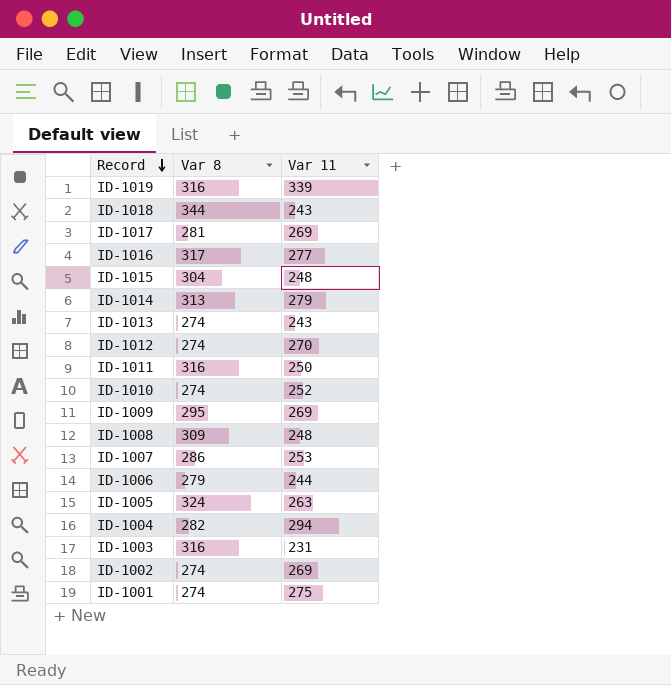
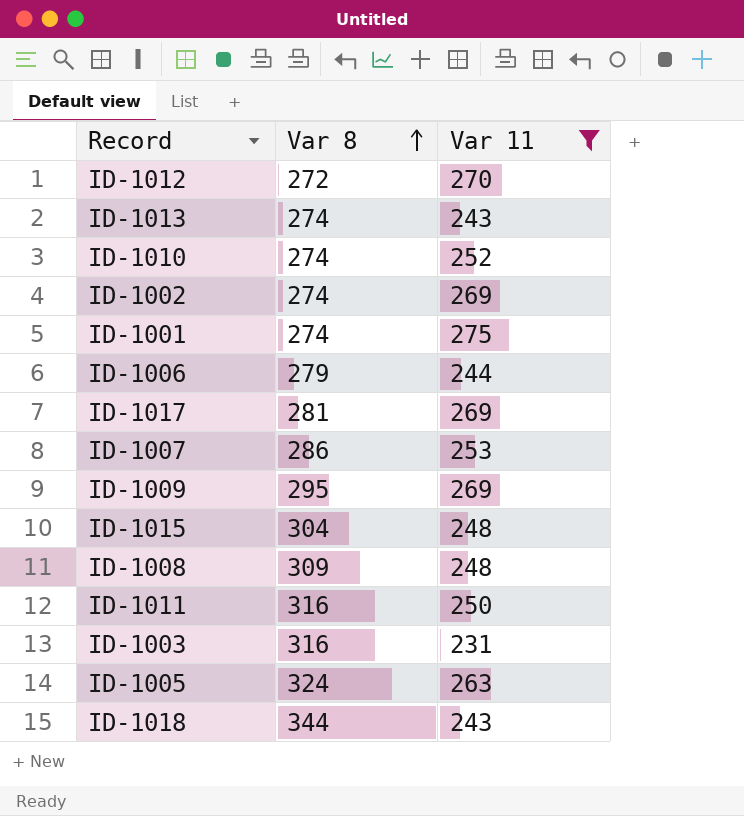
filter: none -> Var 11 <= 275
row order: Record descending -> Var 8 ascending
ID-1012 | Var 8: 274 -> 272

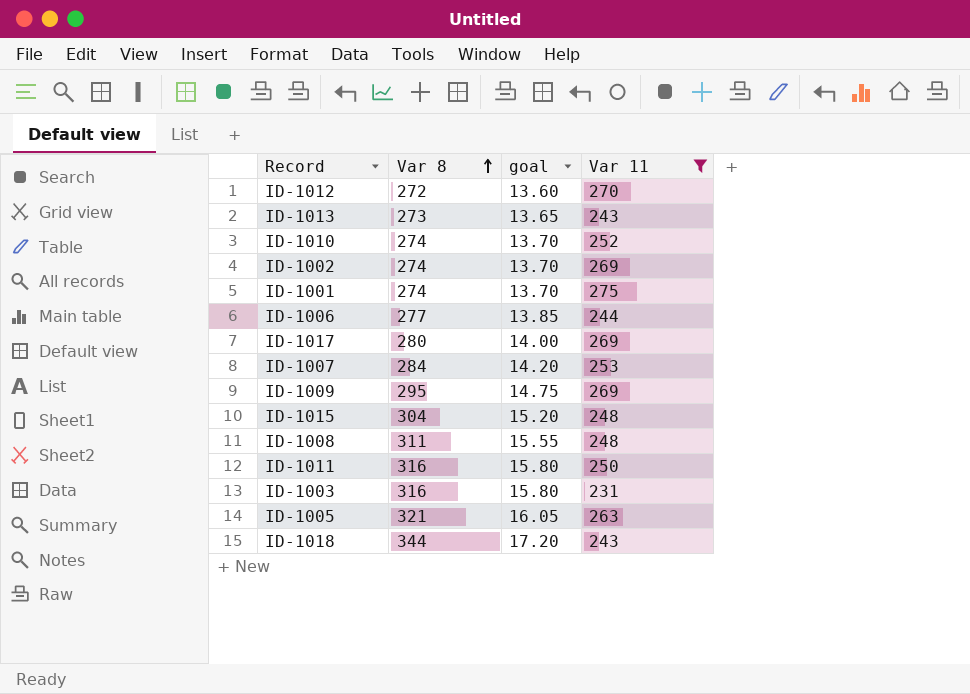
column goal | formula: none -> [Var 8] * 0.05
ID-1013 | Var 8: 274 -> 273
ID-1006 | Var 8: 279 -> 277
ID-1017 | Var 8: 281 -> 280
ID-1007 | Var 8: 286 -> 284
ID-1008 | Var 8: 309 -> 311
ID-1005 | Var 8: 324 -> 321

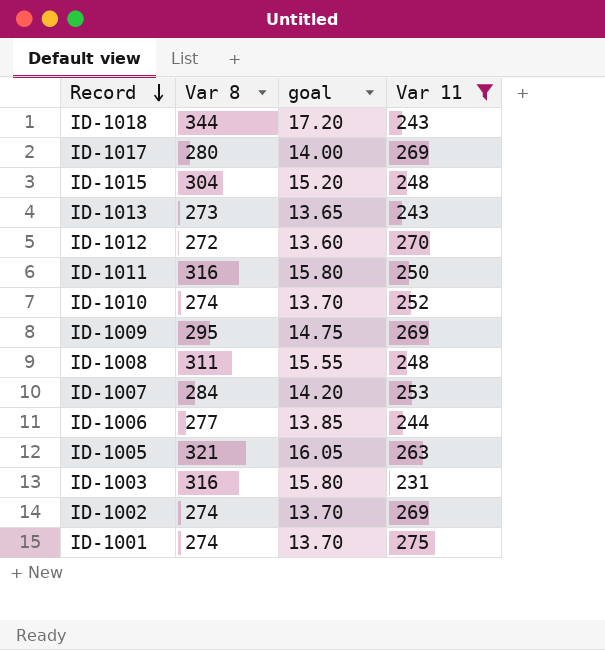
row order: Var 8 ascending -> Record descending

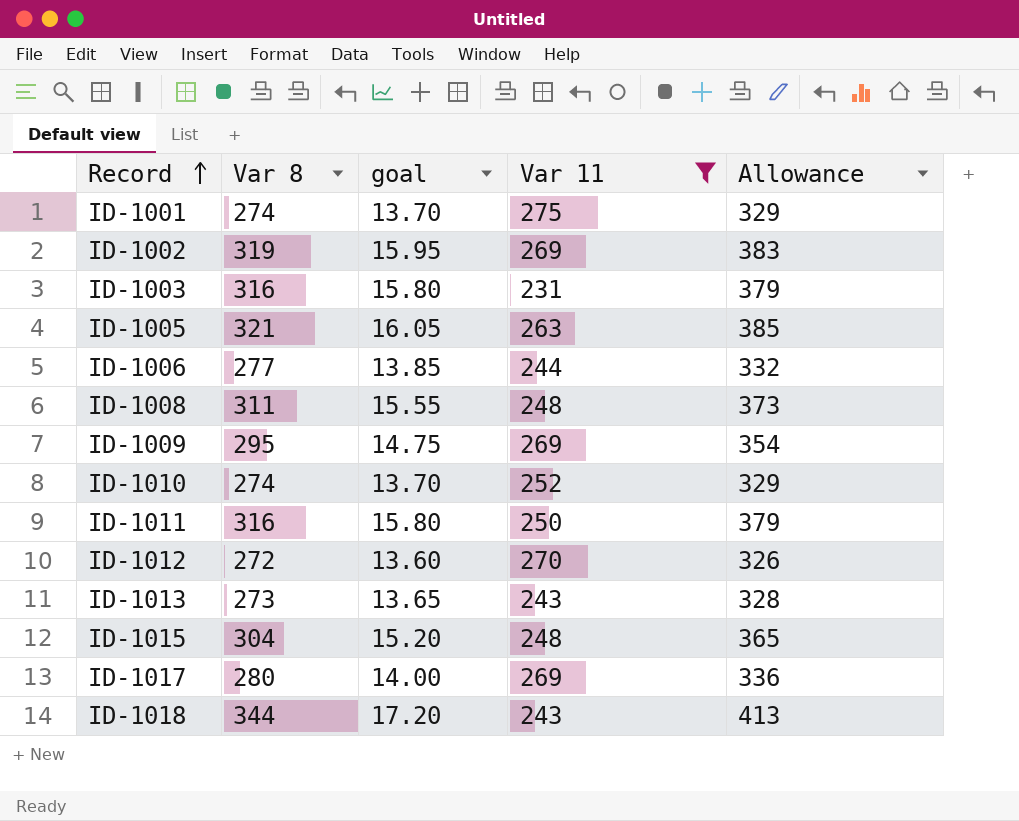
row order: Record descending -> Record ascending
column Allowance | formula: none -> [Var 8] * 1.2
row ID-1007: 284 | 14.20 | 253 -> none
ID-1002 | Var 8: 274 -> 319
ID-1002 | goal: 13.70 -> 15.95

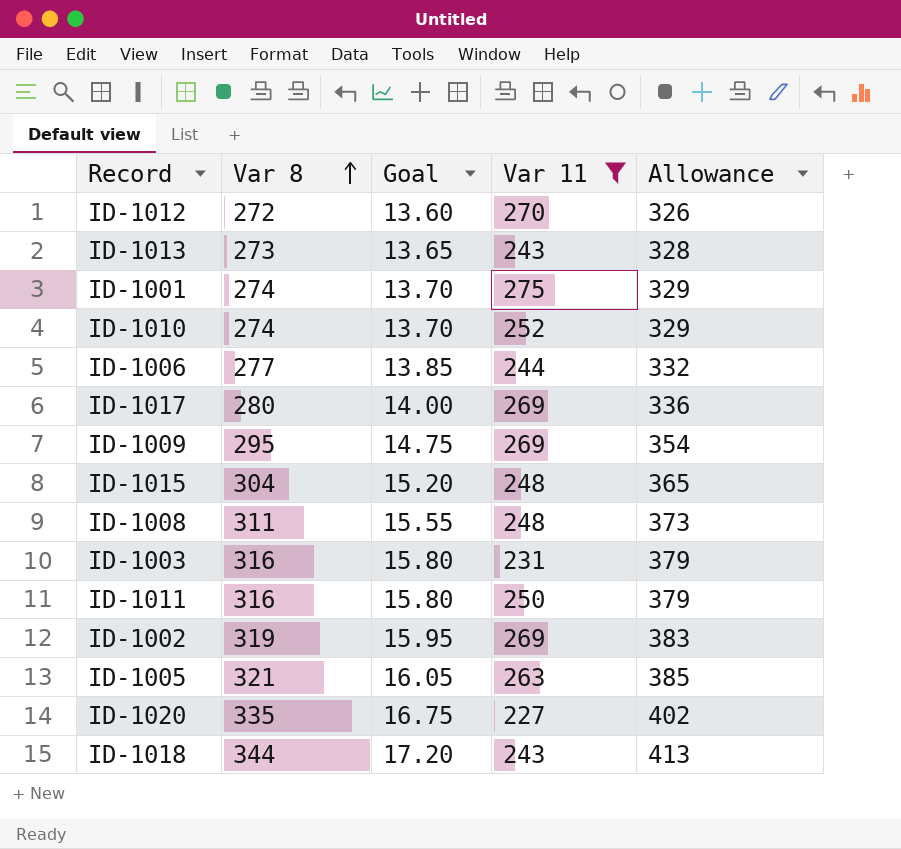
row order: Record ascending -> Var 8 ascending
column name: goal -> Goal
row ID-1020: none -> 335 | 16.75 | 227 | 402

